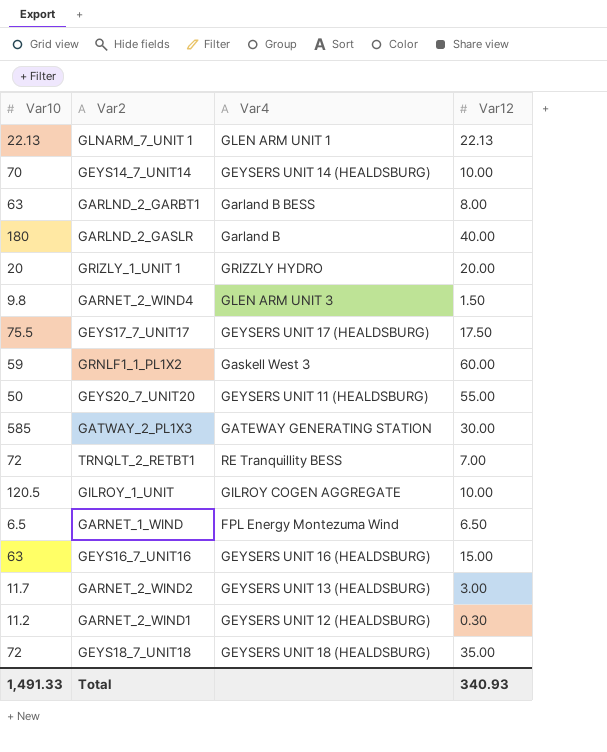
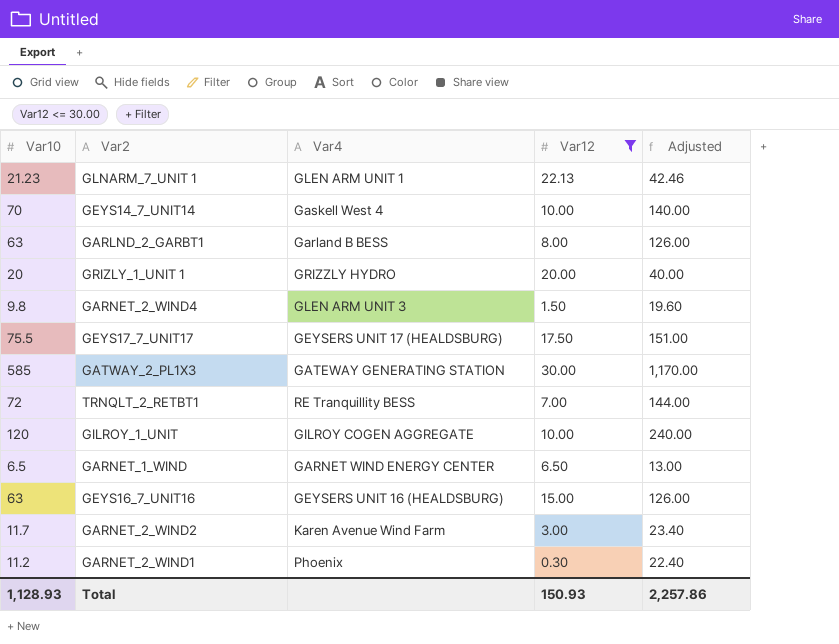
filter: none -> Var12 <= 30.00
column Adjusted | formula: none -> [Var10] * 2
GLNARM_7_UNIT 1 | Var10: 22.13 -> 21.23
GEYS14_7_UNIT14 | Var4: GEYSERS UNIT 14 (HEALDSBURG) -> Gaskell West 4
GILROY_1_UNIT | Var10: 120.5 -> 120
GARNET_1_WIND | Var4: FPL Energy Montezuma Wind -> GARNET WIND ENERGY CENTER
GARNET_2_WIND2 | Var4: GEYSERS UNIT 13 (HEALDSBURG) -> Karen Avenue Wind Farm
GARNET_2_WIND1 | Var4: GEYSERS UNIT 12 (HEALDSBURG) -> Phoenix
Total | Var10: 1,491.33 -> 1,128.93
Total | Var12: 340.93 -> 150.93

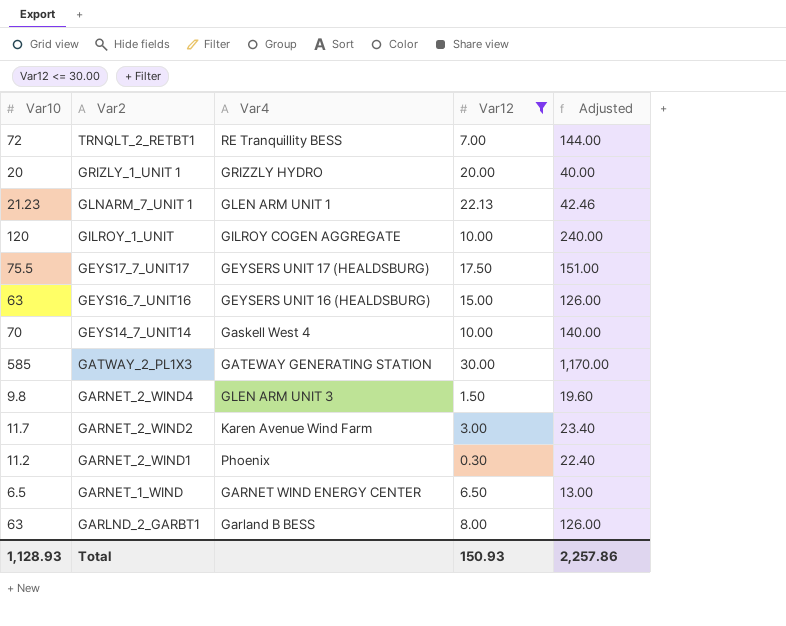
row order: none -> Var2 descending

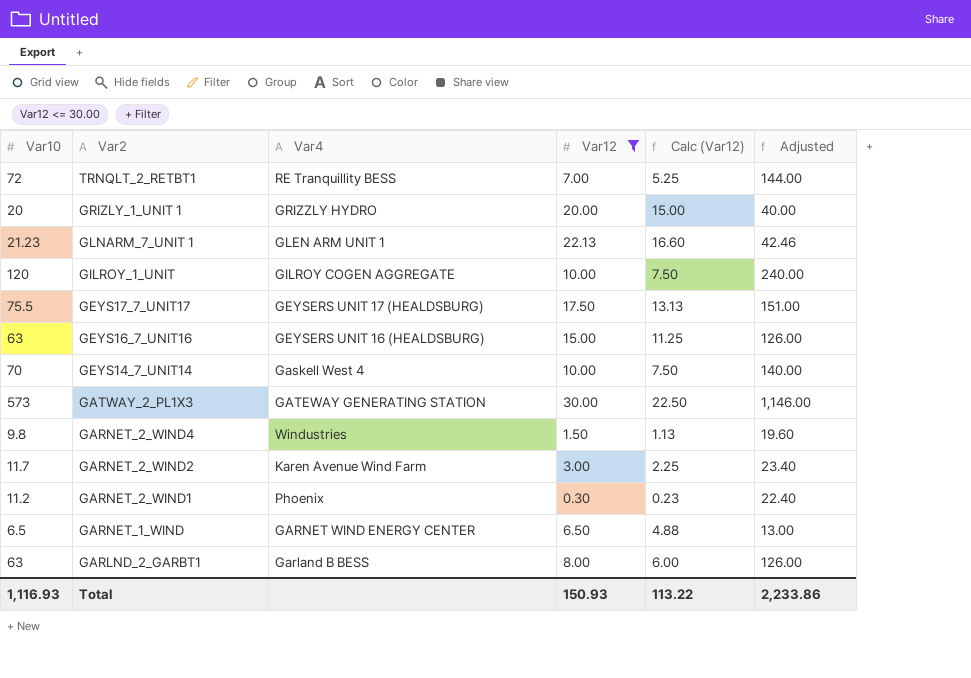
column Calc (Var12) | formula: none -> [Var12] * 0.75
GATWAY_2_PL1X3 | Var10: 585 -> 573
GATWAY_2_PL1X3 | Adjusted: 1,170.00 -> 1,146.00
GARNET_2_WIND4 | Var4: GLEN ARM UNIT 3 -> Windustries
Total | Var10: 1,128.93 -> 1,116.93
Total | Adjusted: 2,257.86 -> 2,233.86

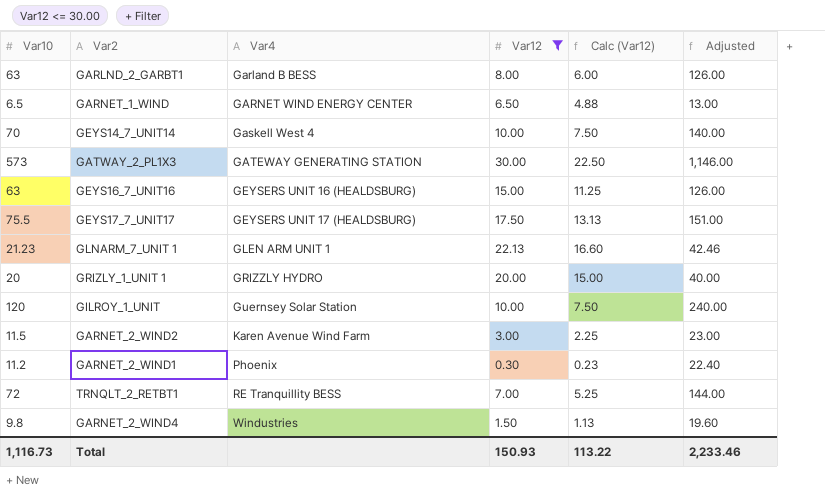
row order: Var2 descending -> Var4 ascending
GILROY_1_UNIT | Var4: GILROY COGEN AGGREGATE -> Guernsey Solar Station
GARNET_2_WIND2 | Var10: 11.7 -> 11.5
GARNET_2_WIND2 | Adjusted: 23.40 -> 23.00
Total | Var10: 1,116.93 -> 1,116.73
Total | Adjusted: 2,233.86 -> 2,233.46

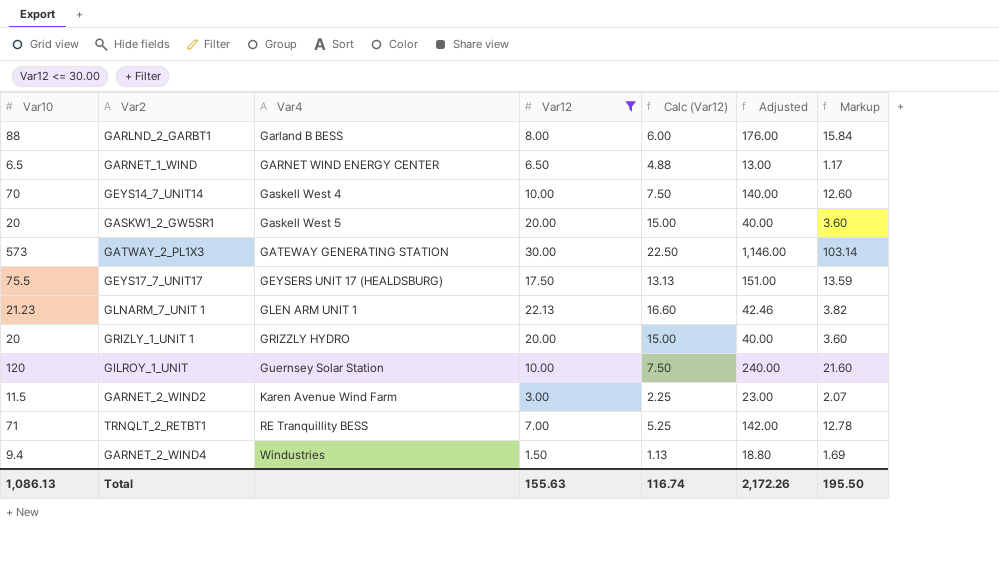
column Markup | formula: none -> [Var10] * 0.18
row GEYS16_7_UNIT16: 63 | GEYSERS UNIT 16 (HEALDSBURG) | 15.00 | 11.25 | 126.00 -> none
row GARNET_2_WIND1: 11.2 | Phoenix | 0.30 | 0.23 | 22.40 -> none
GARLND_2_GARBT1 | Var10: 63 -> 88
GARLND_2_GARBT1 | Adjusted: 126.00 -> 176.00
row GASKW1_2_GW5SR1: none -> 20 | Gaskell West 5 | 20.00 | 15.00 | 40.00 | 3.60
TRNQLT_2_RETBT1 | Var10: 72 -> 71
TRNQLT_2_RETBT1 | Adjusted: 144.00 -> 142.00
GARNET_2_WIND4 | Var10: 9.8 -> 9.4
GARNET_2_WIND4 | Adjusted: 19.60 -> 18.80
Total | Var10: 1,116.73 -> 1,086.13
Total | Var12: 150.93 -> 155.63
Total | Calc (Var12): 113.22 -> 116.74
Total | Adjusted: 2,233.46 -> 2,172.26

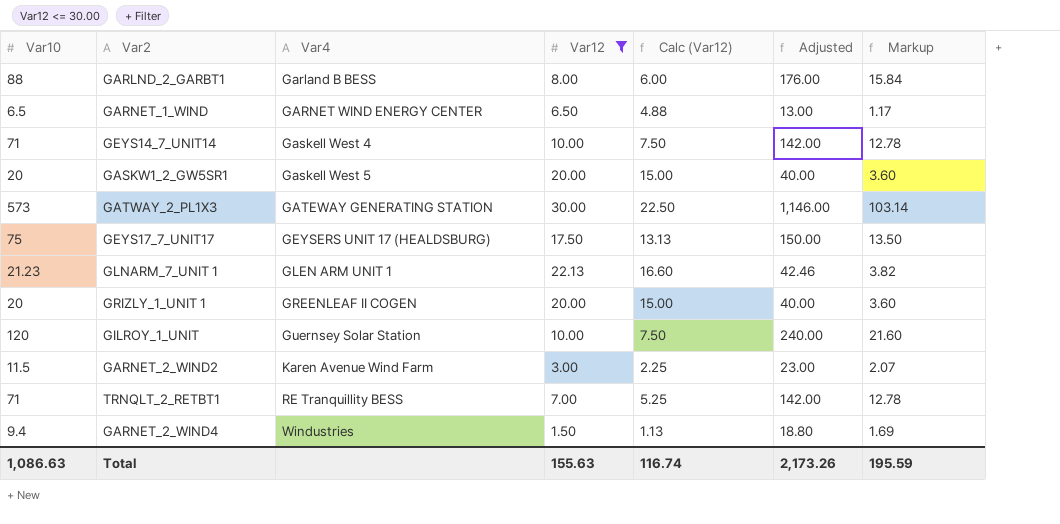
GEYS14_7_UNIT14 | Var10: 70 -> 71
GEYS14_7_UNIT14 | Adjusted: 140.00 -> 142.00
GEYS14_7_UNIT14 | Markup: 12.60 -> 12.78
GEYS17_7_UNIT17 | Var10: 75.5 -> 75
GEYS17_7_UNIT17 | Adjusted: 151.00 -> 150.00
GEYS17_7_UNIT17 | Markup: 13.59 -> 13.50
GRIZLY_1_UNIT 1 | Var4: GRIZZLY HYDRO -> GREENLEAF II COGEN
Total | Var10: 1,086.13 -> 1,086.63
Total | Adjusted: 2,172.26 -> 2,173.26
Total | Markup: 195.50 -> 195.59

